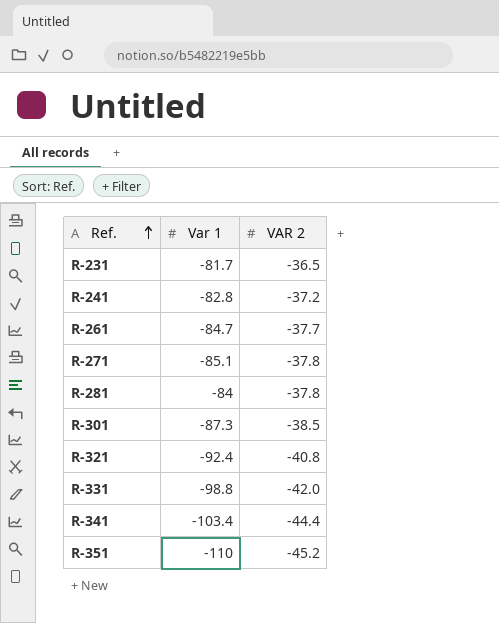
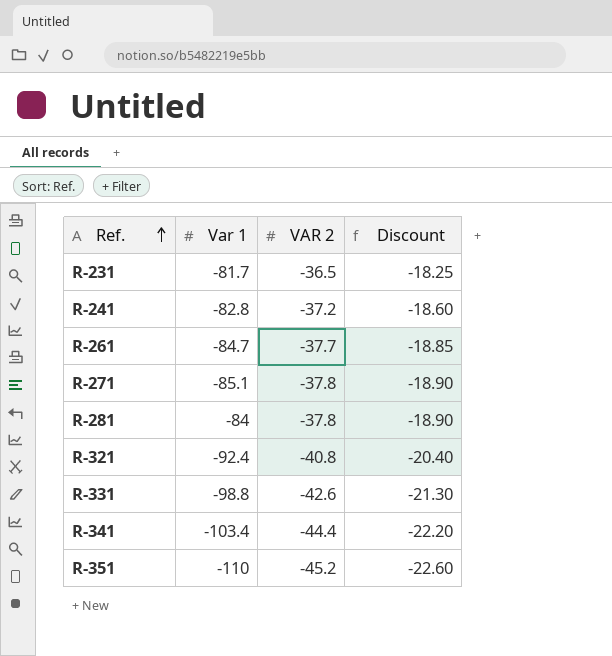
column Discount | formula: none -> [VAR 2] * 0.5
row R-301: -87.3 | -38.5 -> none
R-331 | VAR 2: -42.0 -> -42.6

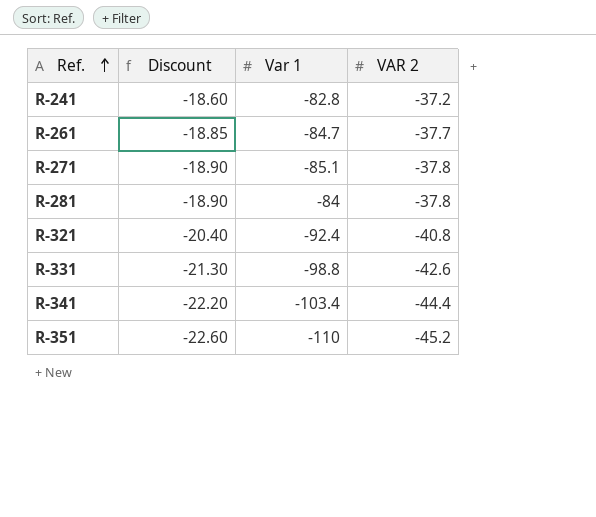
column Discount | position: 4 -> 2
row R-231: -81.7 | -36.5 | -18.25 -> none

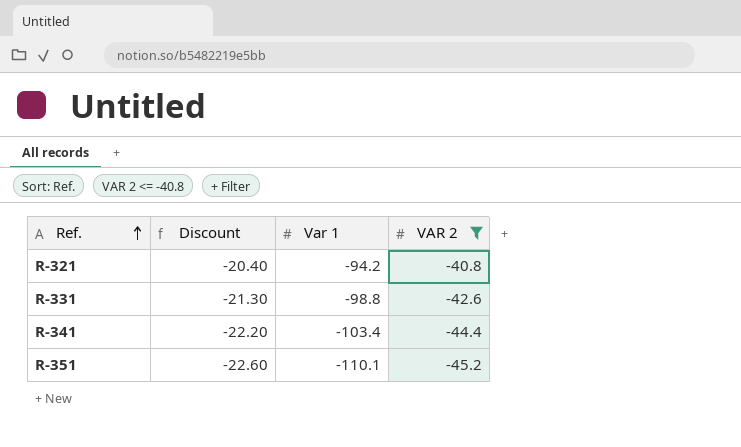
filter: none -> VAR 2 <= -40.8
R-321 | Var 1: -92.4 -> -94.2
R-351 | Var 1: -110 -> -110.1

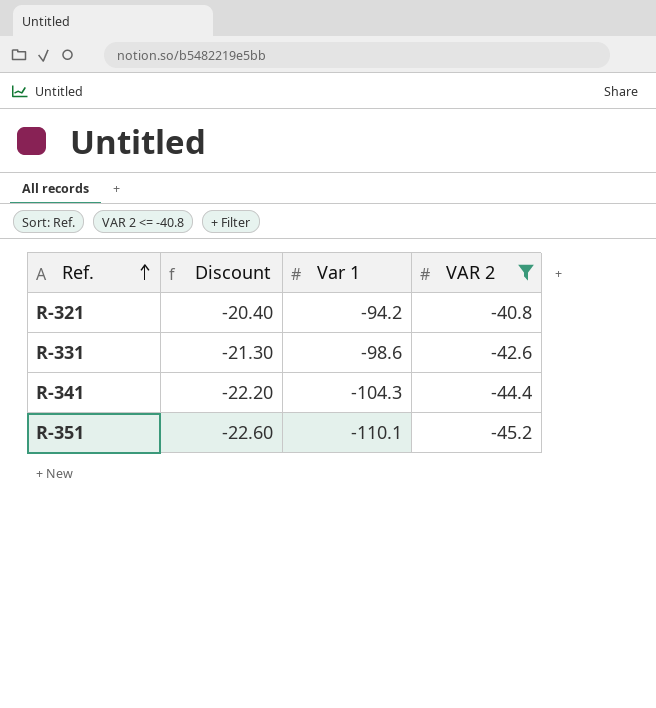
R-331 | Var 1: -98.8 -> -98.6
R-341 | Var 1: -103.4 -> -104.3

